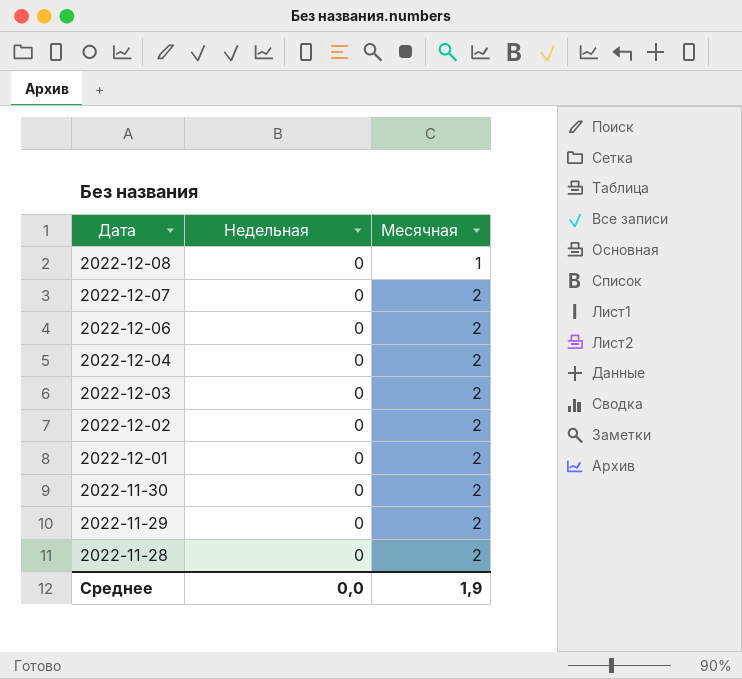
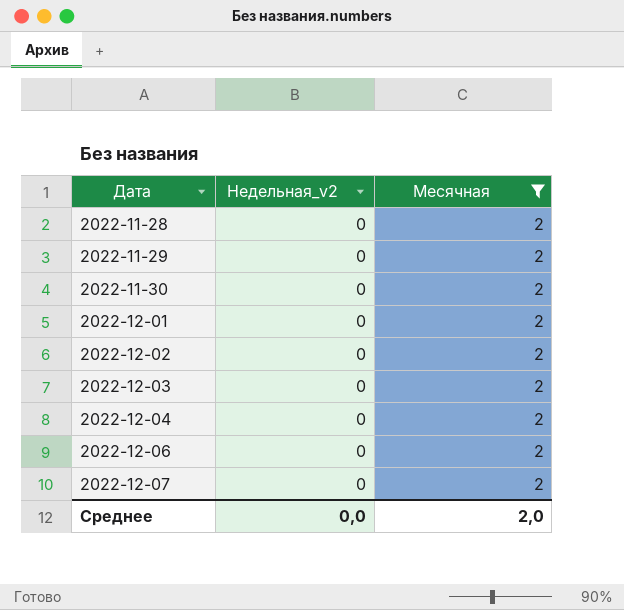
filter: none -> Месячная = 2
row order: Дата descending -> Дата ascending
column name: Недельная -> Недельная_v2
Среднее | Месячная: 1,9 -> 2,0

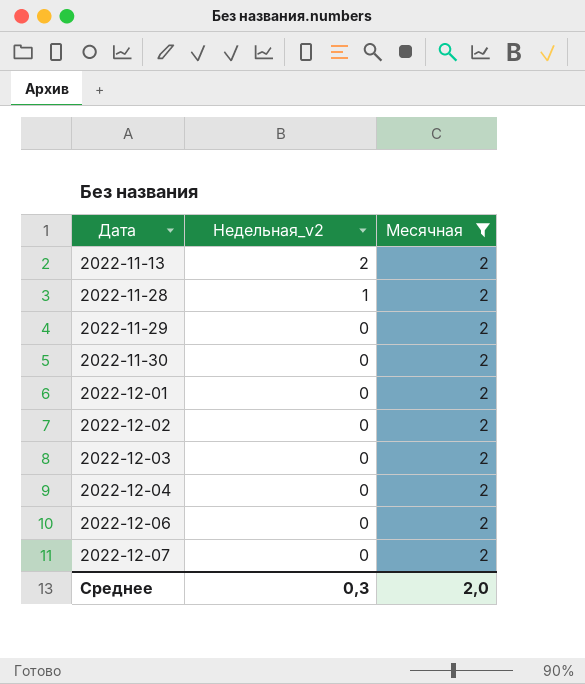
row 2022-11-13: none -> 2 | 2
2022-11-28 | Недельная_v2: 0 -> 1
Среднее | Недельная_v2: 0,0 -> 0,3

